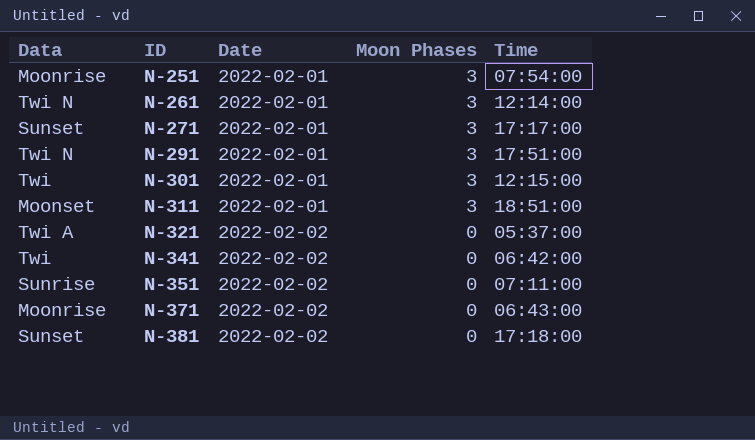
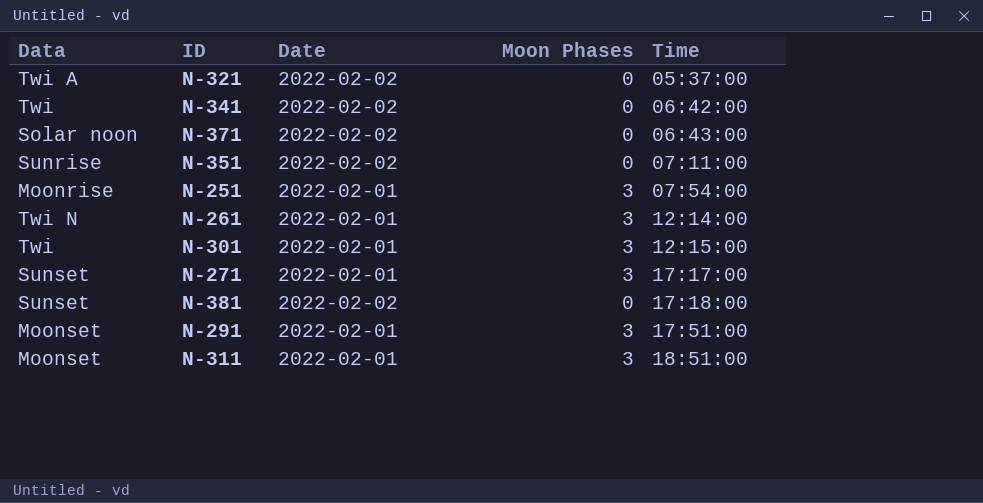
row order: ID ascending -> Time ascending
N-371 | Data: Moonrise -> Solar noon
N-291 | Data: Twi N -> Moonset

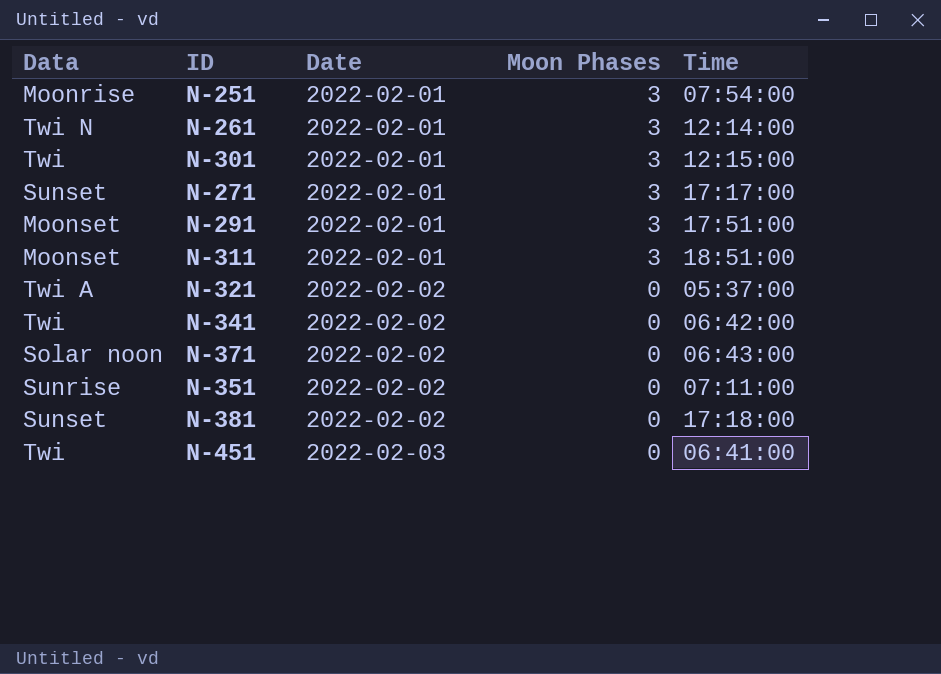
row order: Time ascending -> Date ascending
row N-451: none -> Twi | 2022-02-03 | 0 | 06:41:00

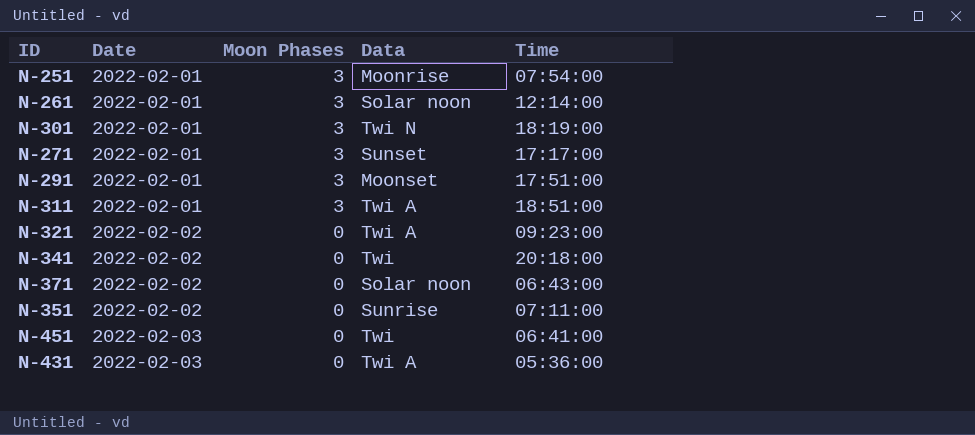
column Data | position: 1 -> 4
row N-381: Sunset | 2022-02-02 | 0 | 17:18:00 -> none
N-261 | Data: Twi N -> Solar noon
N-301 | Data: Twi -> Twi N
N-301 | Time: 12:15:00 -> 18:19:00
N-311 | Data: Moonset -> Twi A
N-321 | Time: 05:37:00 -> 09:23:00
N-341 | Time: 06:42:00 -> 20:18:00
row N-431: none -> 2022-02-03 | 0 | Twi A | 05:36:00

